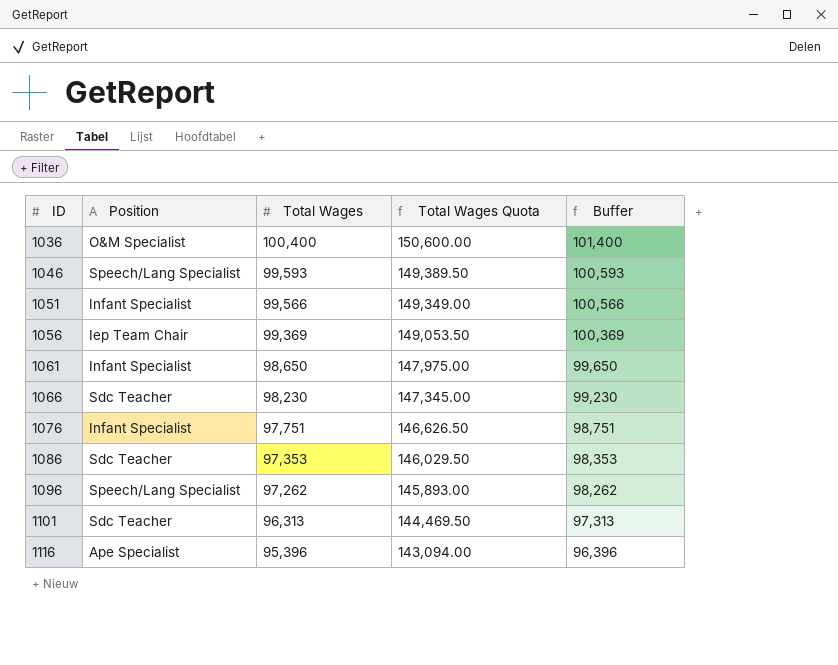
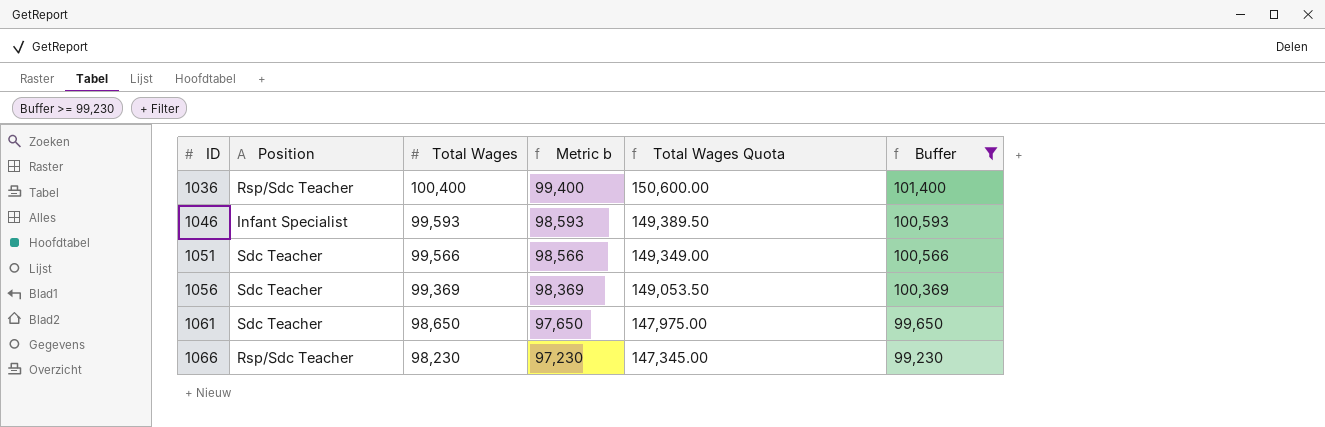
filter: none -> Buffer >= 99,230
column Metric b | formula: none -> [Total Wages] - 1000
1036 | Position: O&M Specialist -> Rsp/Sdc Teacher
1046 | Position: Speech/Lang Specialist -> Infant Specialist
1051 | Position: Infant Specialist -> Sdc Teacher
1056 | Position: Iep Team Chair -> Sdc Teacher
1061 | Position: Infant Specialist -> Sdc Teacher
1066 | Position: Sdc Teacher -> Rsp/Sdc Teacher

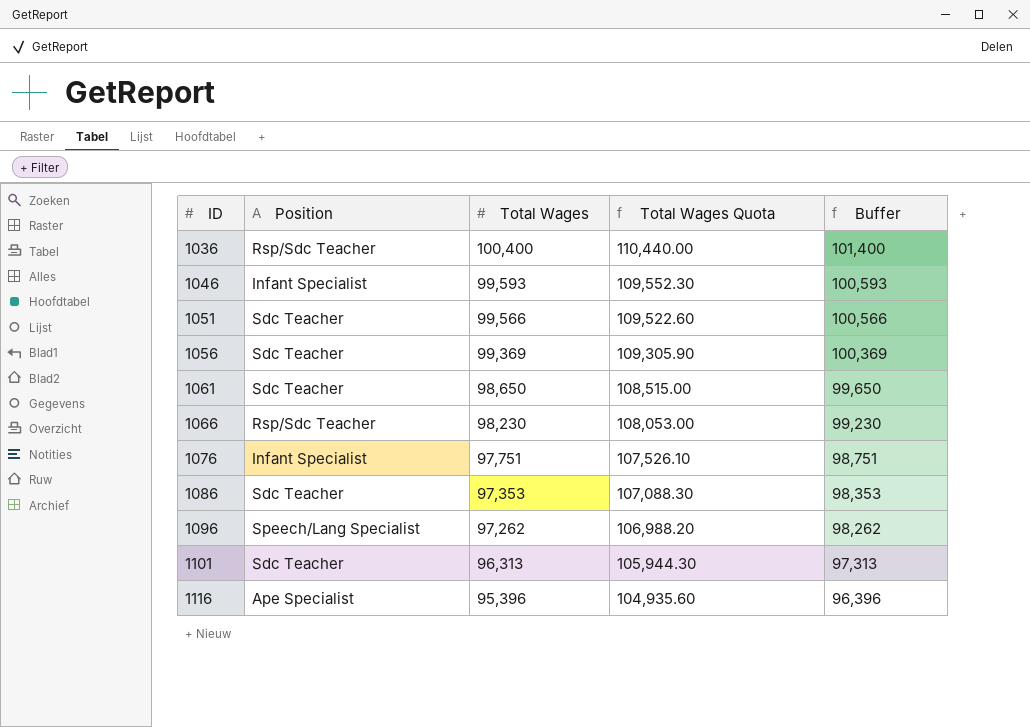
filter: Buffer >= 99,230 -> none
column Metric b | formula: [Total Wages] - 1000 -> none
column Total Wages Quota | formula: [Total Wages] * 1.5 -> [Total Wages] * 1.1

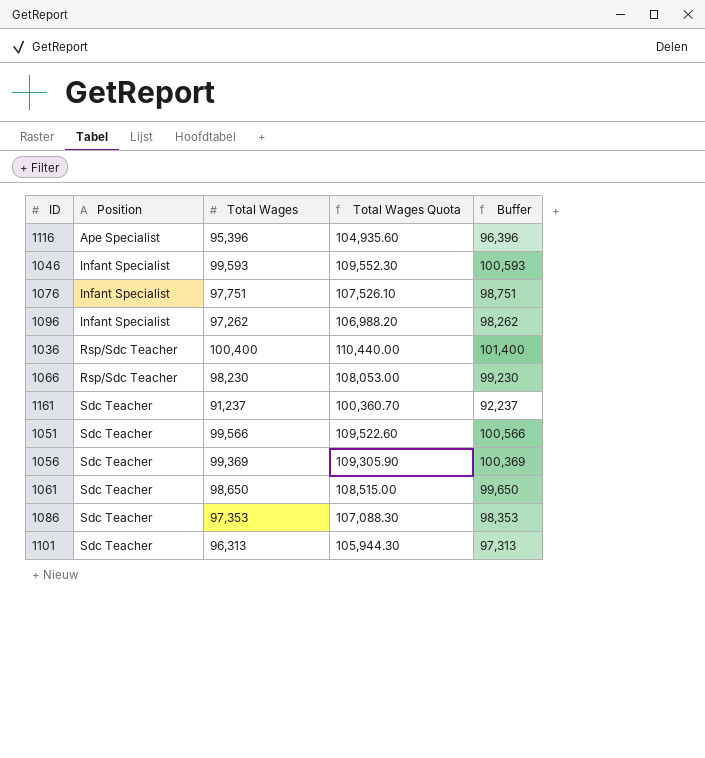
row order: ID ascending -> Position ascending
1096 | Position: Speech/Lang Specialist -> Infant Specialist
row 1161: none -> Sdc Teacher | 91,237 | 100,360.70 | 92,237

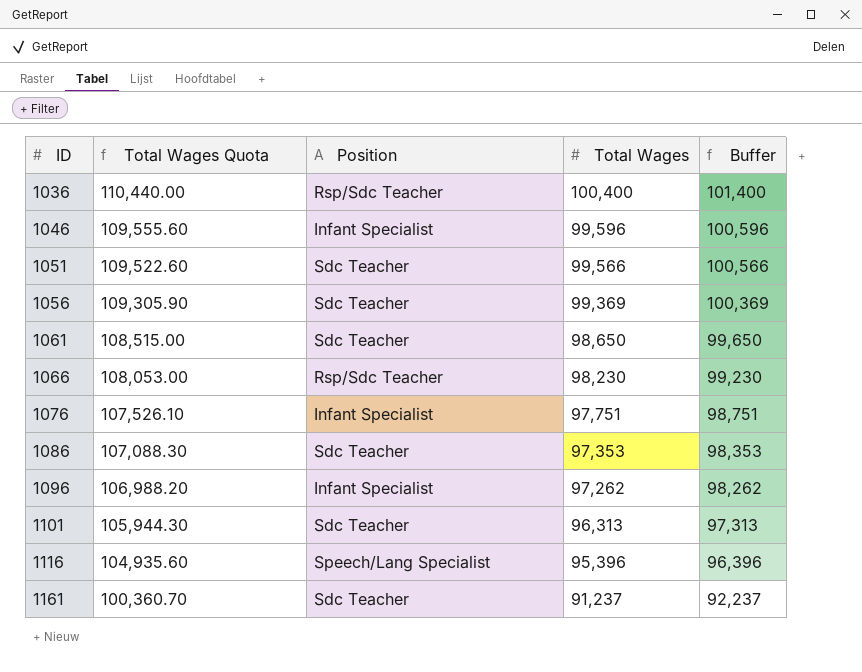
row order: Position ascending -> ID ascending
column Total Wages Quota | position: 4 -> 2
1046 | Total Wages Quota: 109,552.30 -> 109,555.60
1046 | Total Wages: 99,593 -> 99,596
1046 | Buffer: 100,593 -> 100,596
1116 | Position: Ape Specialist -> Speech/Lang Specialist

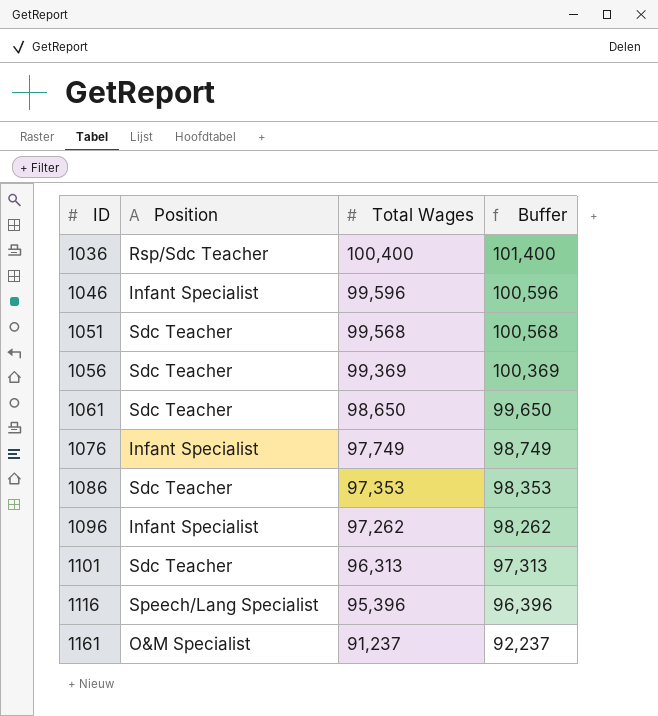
column Total Wages Quota | formula: [Total Wages] * 1.1 -> none
row 1066: 108,053.00 | Rsp/Sdc Teacher | 98,230 | 99,230 -> none
1051 | Total Wages: 99,566 -> 99,568
1051 | Buffer: 100,566 -> 100,568
1076 | Total Wages: 97,751 -> 97,749
1076 | Buffer: 98,751 -> 98,749
1161 | Position: Sdc Teacher -> O&M Specialist

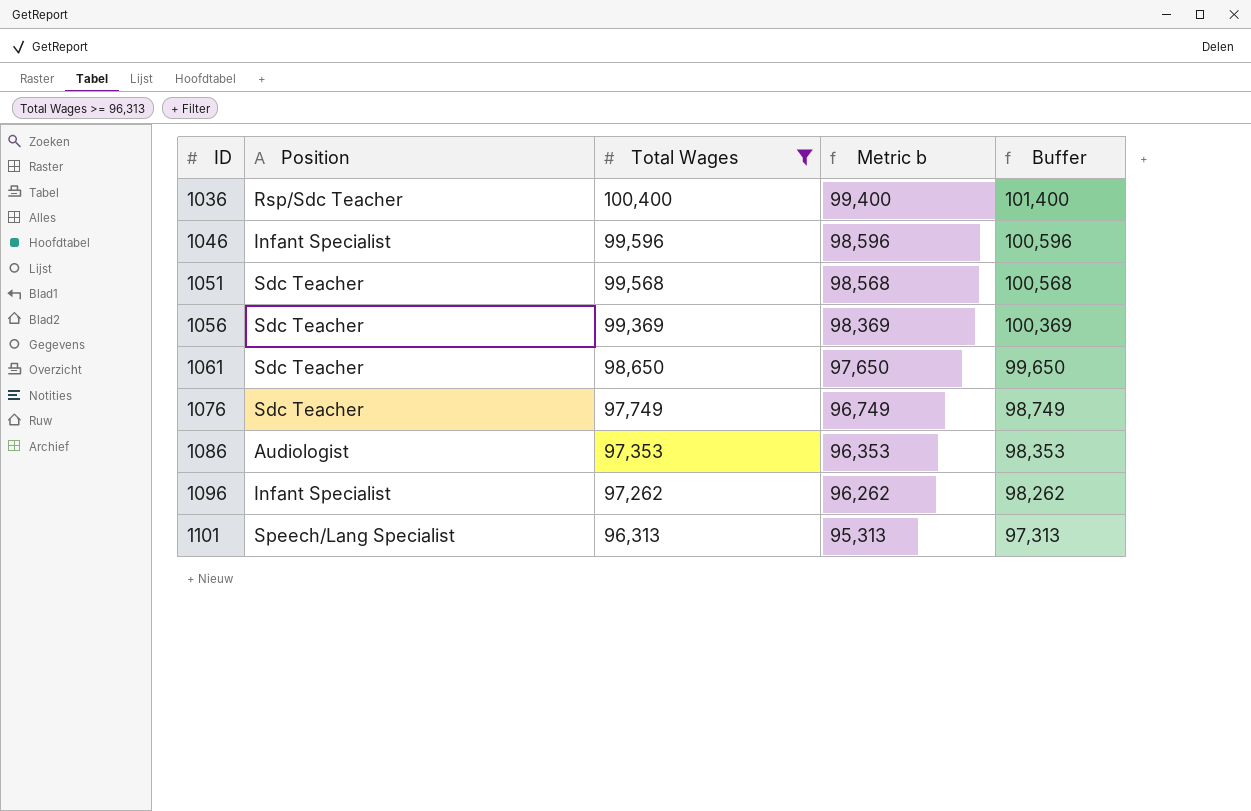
filter: none -> Total Wages >= 96,313
column Metric b | formula: none -> [Total Wages] - 1000
1076 | Position: Infant Specialist -> Sdc Teacher
1086 | Position: Sdc Teacher -> Audiologist
1101 | Position: Sdc Teacher -> Speech/Lang Specialist

